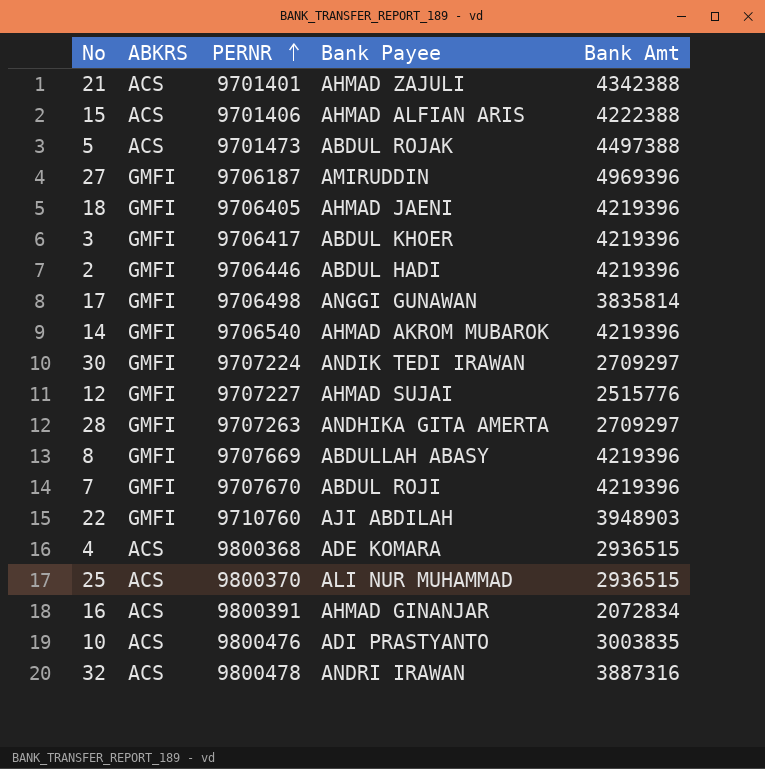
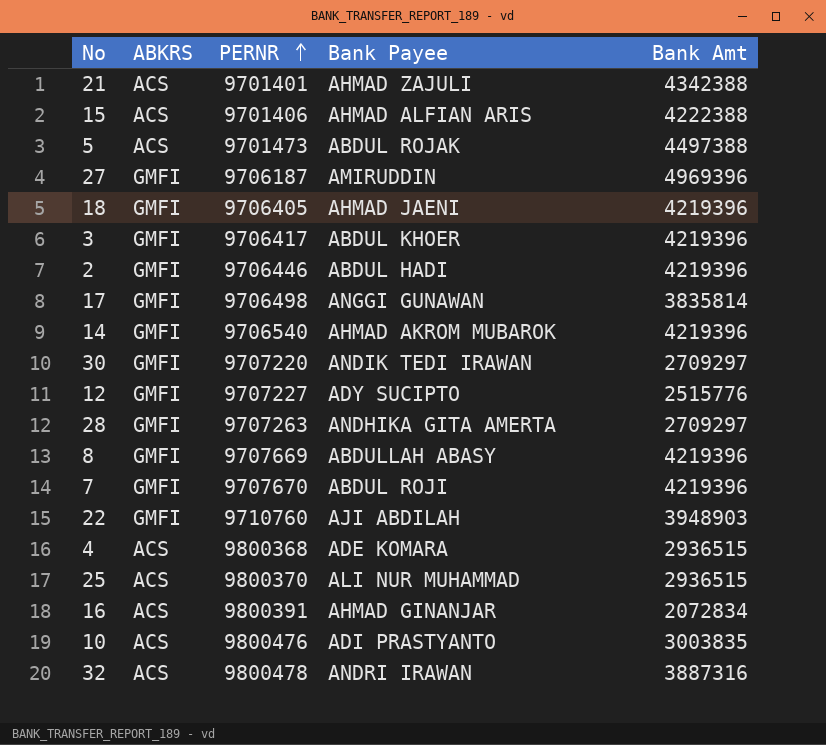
30 | PERNR: 9707224 -> 9707220
12 | Bank Payee: AHMAD SUJAI -> ADY SUCIPTO

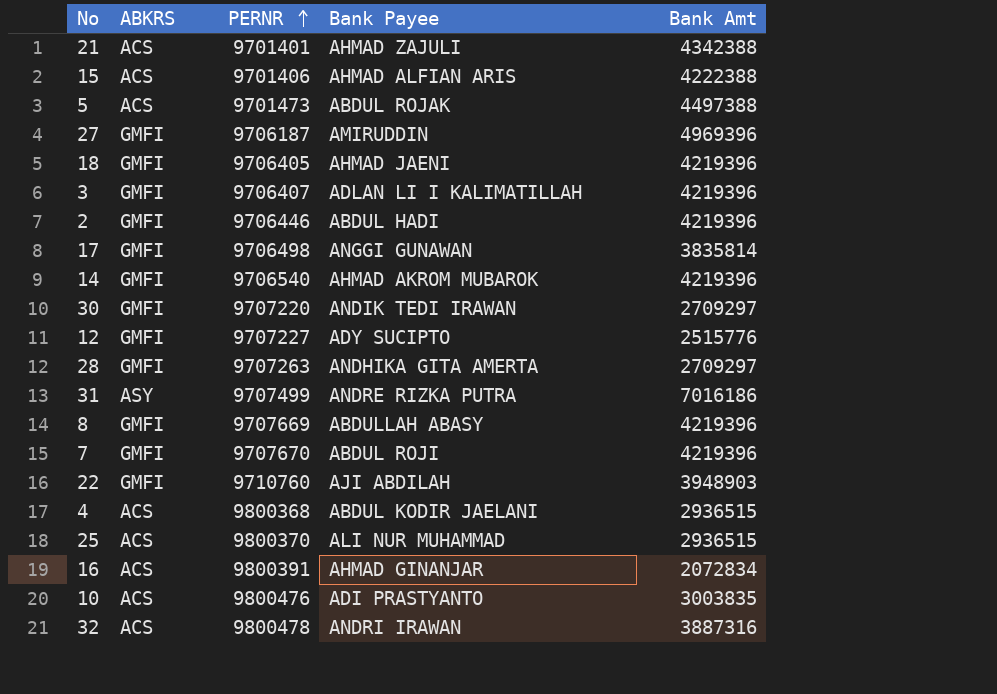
3 | PERNR: 9706417 -> 9706407
3 | Bank Payee: ABDUL KHOER -> ADLAN LI I KALIMATILLAH
row 31: none -> ASY | 9707499 | ANDRE RIZKA PUTRA | 7016186
4 | Bank Payee: ADE KOMARA -> ABDUL KODIR JAELANI

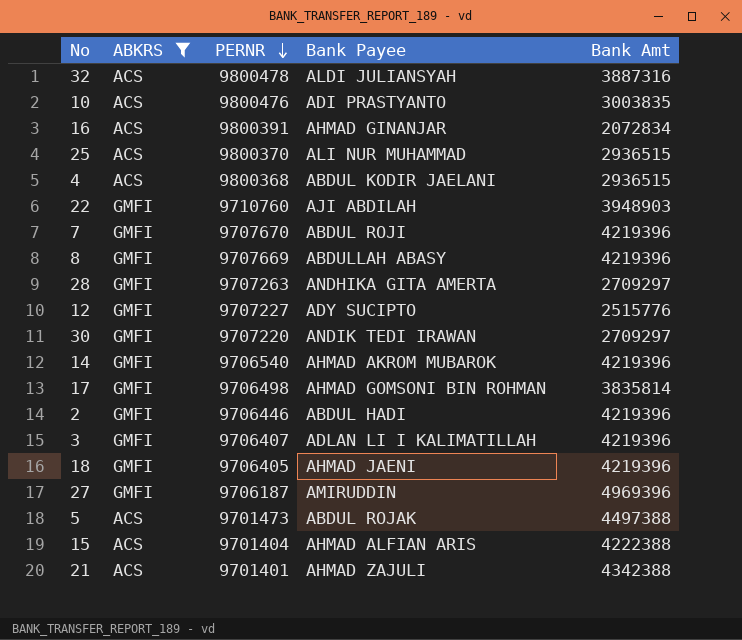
filter: none -> ABKRS != ASY
row order: PERNR ascending -> PERNR descending
32 | Bank Payee: ANDRI IRAWAN -> ALDI JULIANSYAH
17 | Bank Payee: ANGGI GUNAWAN -> AHMAD GOMSONI BIN ROHMAN
15 | PERNR: 9701406 -> 9701404

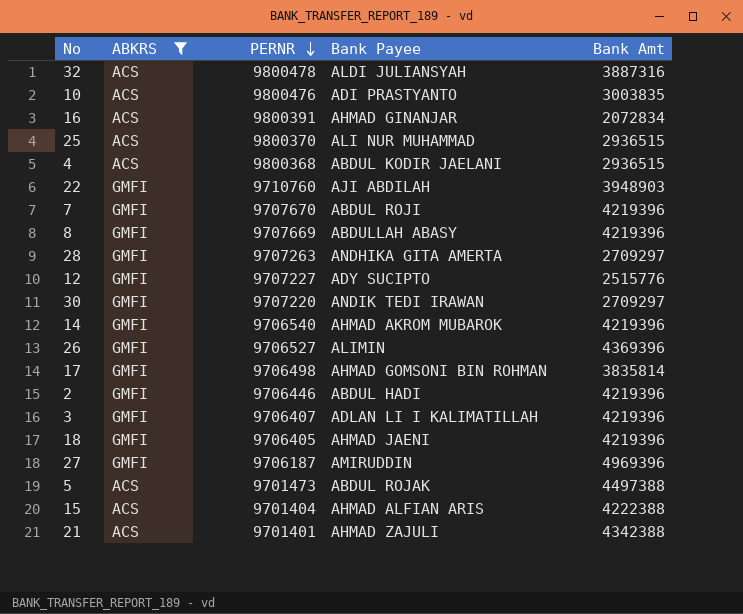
row 26: none -> GMFI | 9706527 | ALIMIN | 4369396

